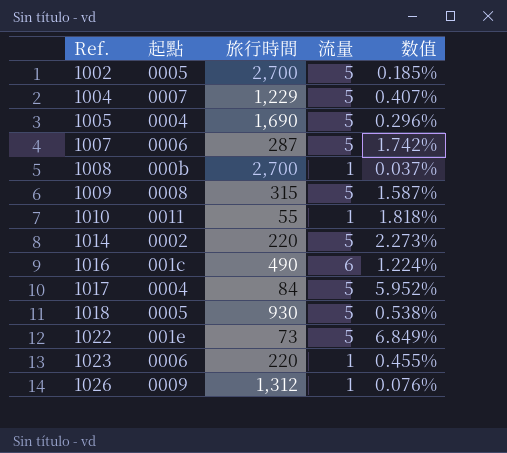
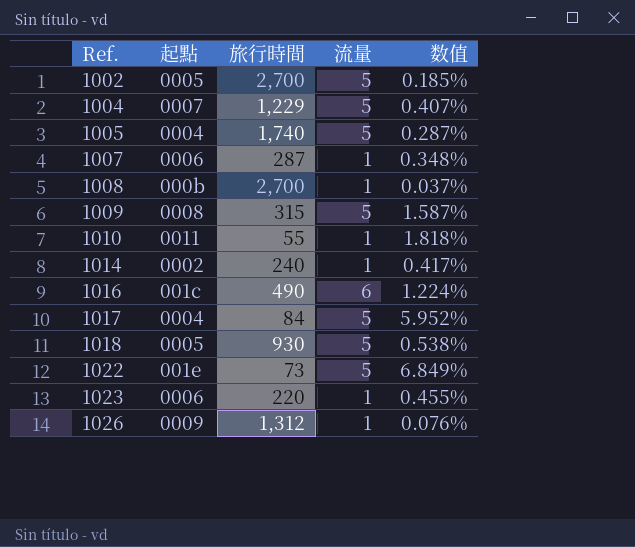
1005 | 旅行時間: 1,690 -> 1,740
1005 | 数值: 0.296% -> 0.287%
1007 | 流量: 5 -> 1
1007 | 数值: 1.742% -> 0.348%
1014 | 旅行時間: 220 -> 240
1014 | 流量: 5 -> 1
1014 | 数值: 2.273% -> 0.417%

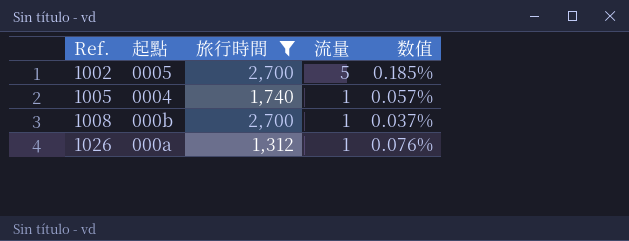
filter: none -> 旅行時間 >= 1,312
1005 | 流量: 5 -> 1
1005 | 数值: 0.287% -> 0.057%
1026 | 起點: 0009 -> 000a

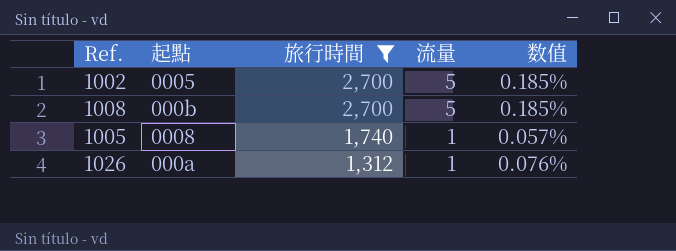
row order: Ref. ascending -> 旅行時間 descending
1008 | 流量: 1 -> 5
1008 | 数值: 0.037% -> 0.185%
1005 | 起點: 0004 -> 0008

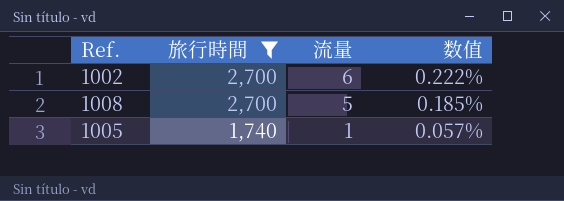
column 起點 | position: 2 -> none
row 1026: 000a | 1,312 | 1 | 0.076% -> none
1002 | 流量: 5 -> 6
1002 | 数值: 0.185% -> 0.222%

